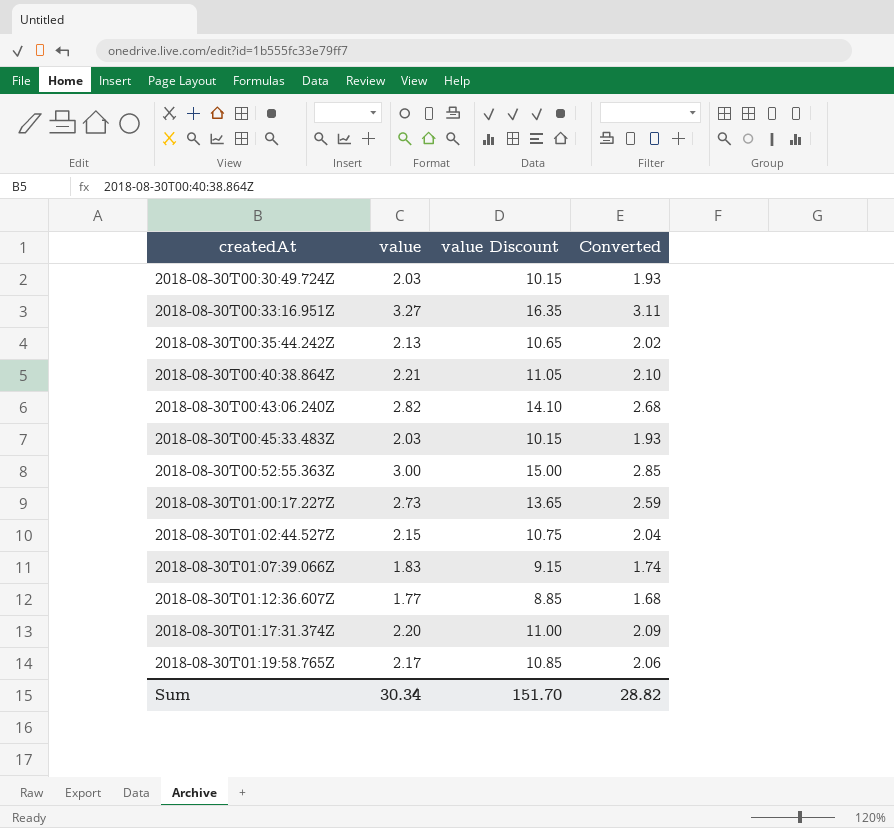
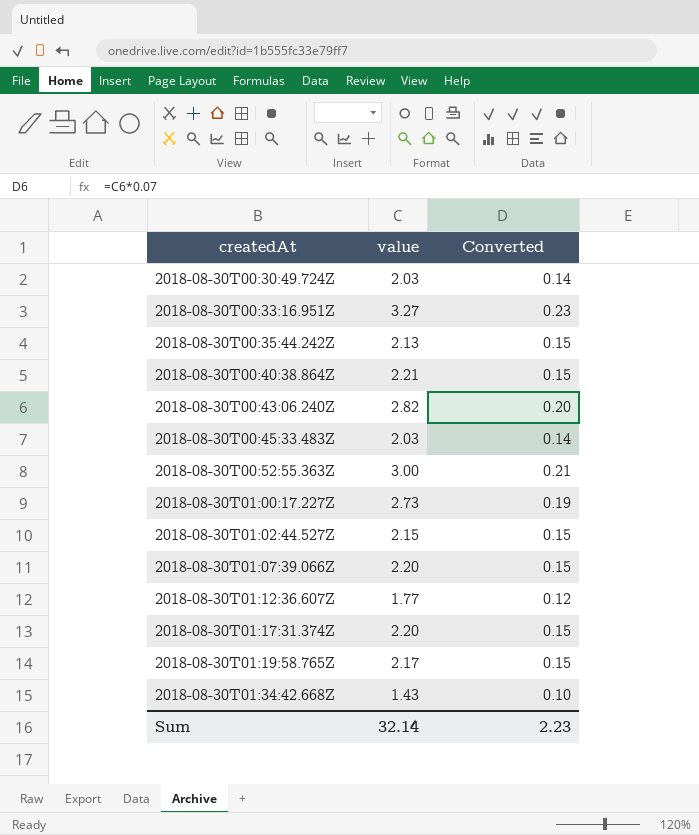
column value Discount | formula: [value] * 5 -> none
column Converted | formula: [value] * 0.95 -> [value] * 0.07
2018-08-30T01:07:39.066Z | value: 1.83 -> 2.20
row 2018-08-30T01:34:42.668Z: none -> 1.43 | 0.10
Sum | value: 30.34 -> 32.14
Sum | Converted: 28.82 -> 2.23

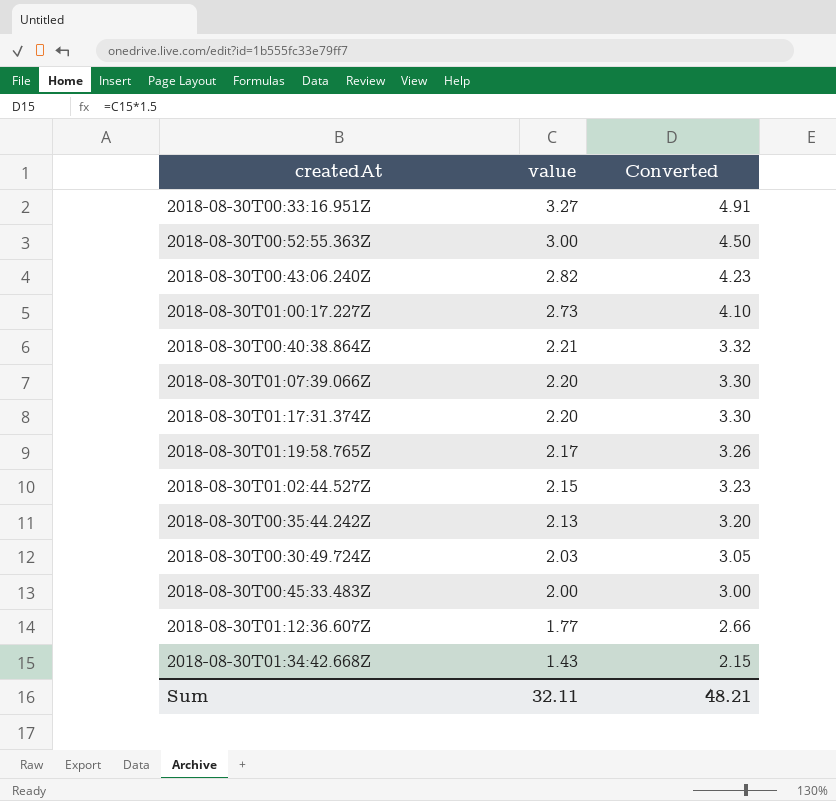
row order: createdAt ascending -> value descending
column Converted | formula: [value] * 0.07 -> [value] * 1.5
2018-08-30T00:45:33.483Z | value: 2.03 -> 2.00
Sum | value: 32.14 -> 32.11
Sum | Converted: 2.23 -> 48.21

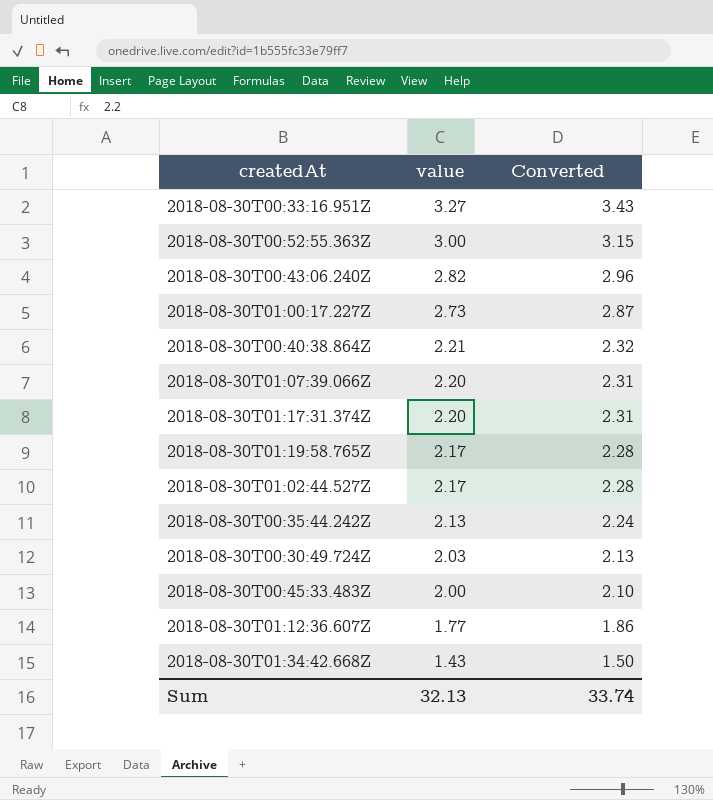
column Converted | formula: [value] * 1.5 -> [value] * 1.05
2018-08-30T01:02:44.527Z | value: 2.15 -> 2.17
Sum | value: 32.11 -> 32.13
Sum | Converted: 48.21 -> 33.74

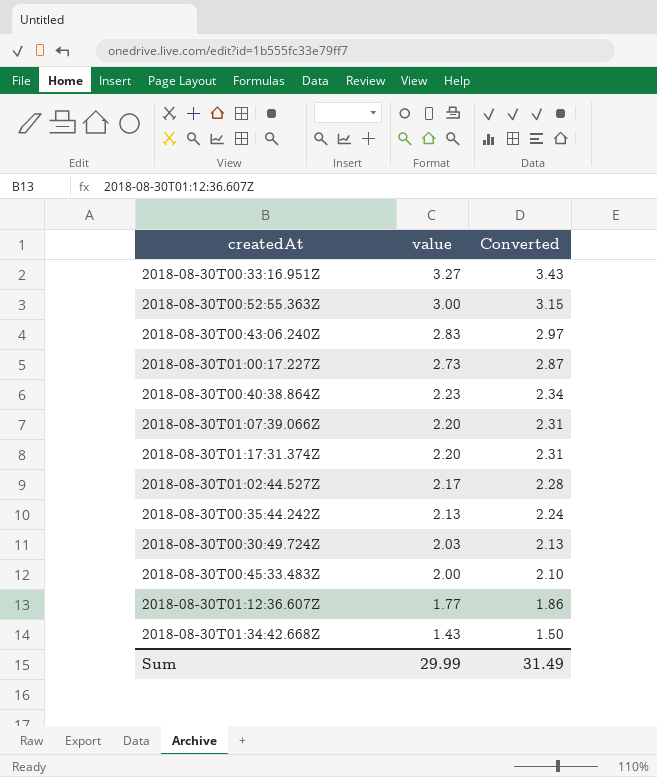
row 2018-08-30T01:19:58.765Z: 2.17 | 2.28 -> none
2018-08-30T00:43:06.240Z | value: 2.82 -> 2.83
2018-08-30T00:43:06.240Z | Converted: 2.96 -> 2.97
2018-08-30T00:40:38.864Z | value: 2.21 -> 2.23
2018-08-30T00:40:38.864Z | Converted: 2.32 -> 2.34
Sum | value: 32.13 -> 29.99
Sum | Converted: 33.74 -> 31.49

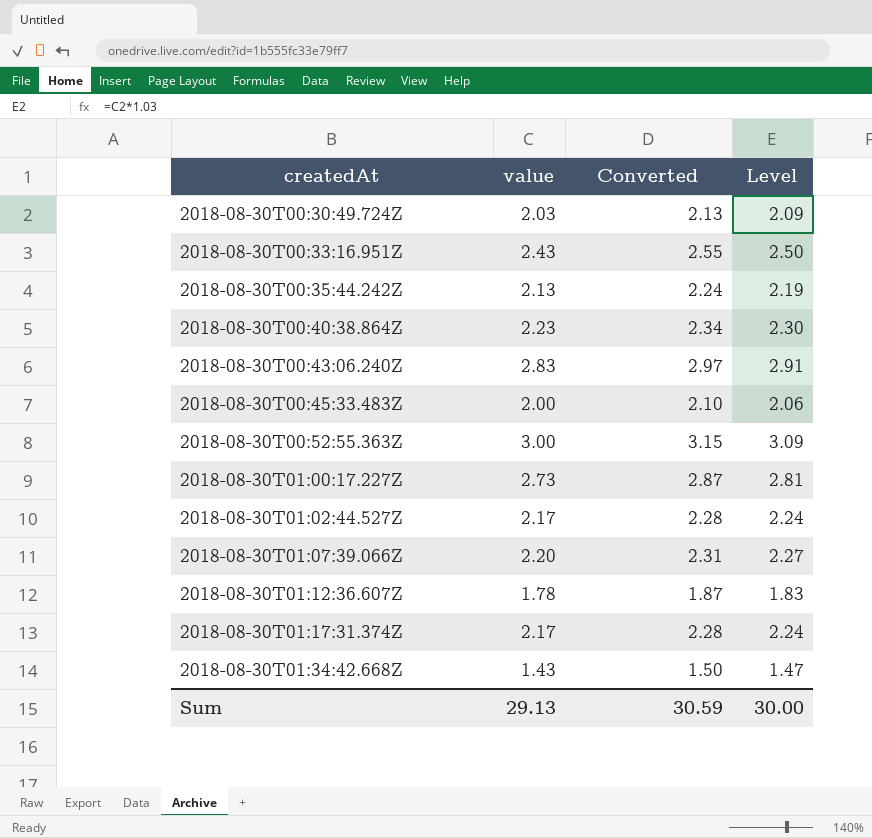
row order: value descending -> createdAt ascending
column Level | formula: none -> [value] * 1.03
2018-08-30T00:33:16.951Z | value: 3.27 -> 2.43
2018-08-30T00:33:16.951Z | Converted: 3.43 -> 2.55
2018-08-30T01:12:36.607Z | value: 1.77 -> 1.78
2018-08-30T01:12:36.607Z | Converted: 1.86 -> 1.87
2018-08-30T01:17:31.374Z | value: 2.20 -> 2.17
2018-08-30T01:17:31.374Z | Converted: 2.31 -> 2.28
Sum | value: 29.99 -> 29.13
Sum | Converted: 31.49 -> 30.59

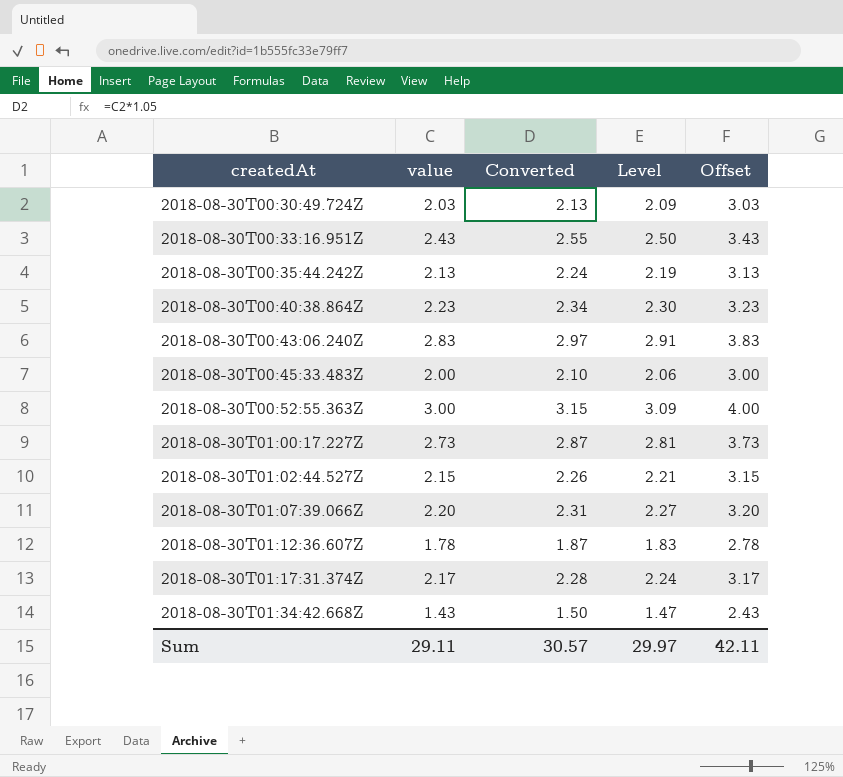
column Offset | formula: none -> [value] + 1
2018-08-30T01:02:44.527Z | value: 2.17 -> 2.15
2018-08-30T01:02:44.527Z | Converted: 2.28 -> 2.26
2018-08-30T01:02:44.527Z | Level: 2.24 -> 2.21
Sum | value: 29.13 -> 29.11
Sum | Converted: 30.59 -> 30.57
Sum | Level: 30.00 -> 29.97

